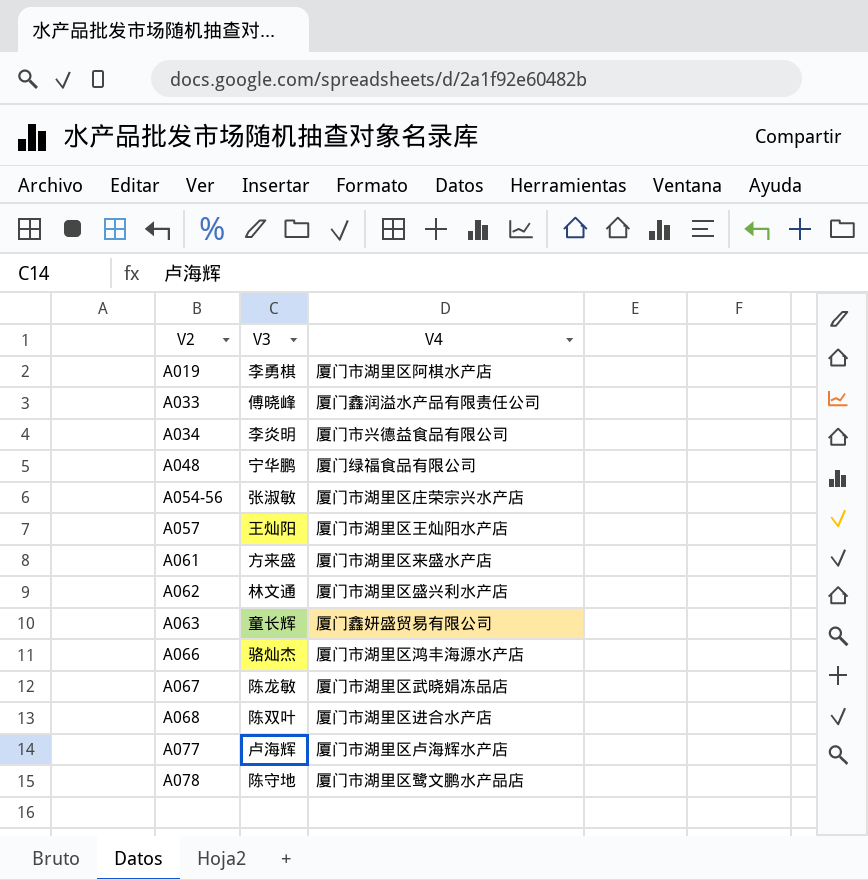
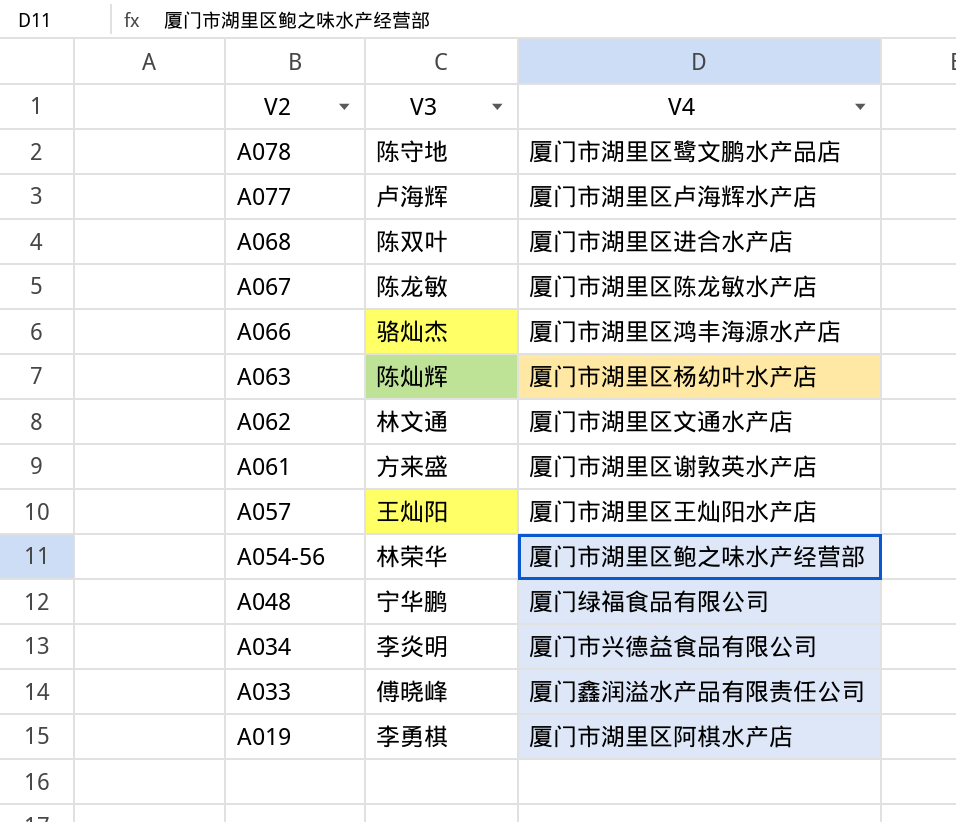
row order: V2 ascending -> V2 descending
A067 | V4: 厦门市湖里区武晓娟冻品店 -> 厦门市湖里区陈龙敏水产店
A063 | V3: 童长辉 -> 陈灿辉
A063 | V4: 厦门鑫妍盛贸易有限公司 -> 厦门市湖里区杨幼叶水产店
A062 | V4: 厦门市湖里区盛兴利水产店 -> 厦门市湖里区文通水产店
A061 | V4: 厦门市湖里区来盛水产店 -> 厦门市湖里区谢敦英水产店
A054-56 | V3: 张淑敏 -> 林荣华
A054-56 | V4: 厦门市湖里区庄荣宗兴水产店 -> 厦门市湖里区鲍之味水产经营部

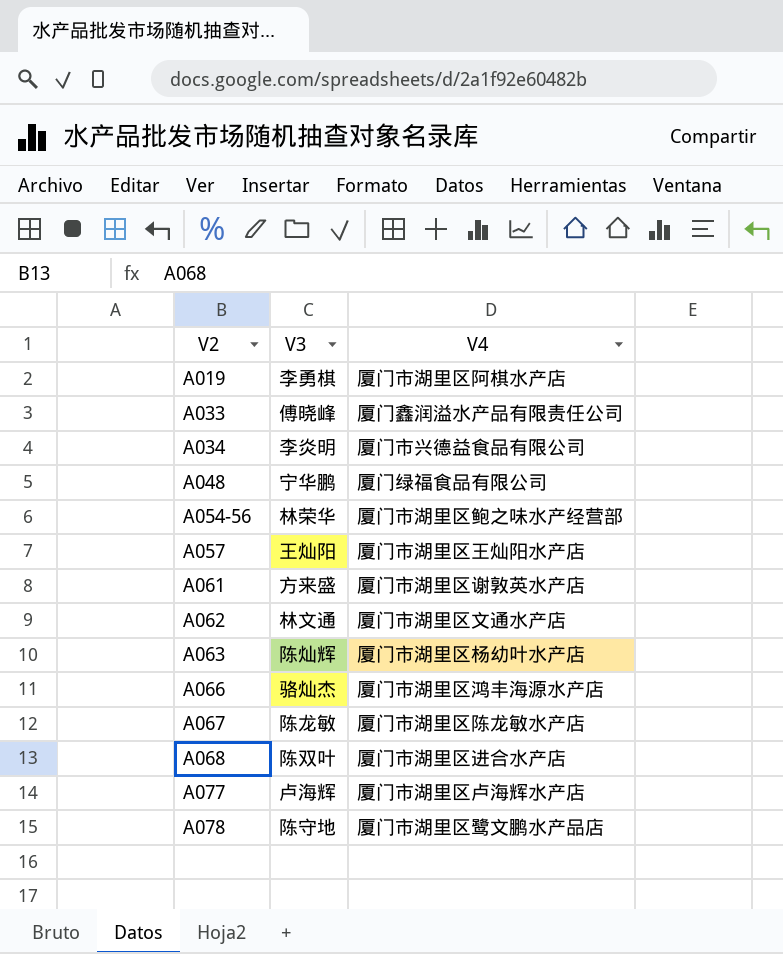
row order: V2 descending -> V2 ascending

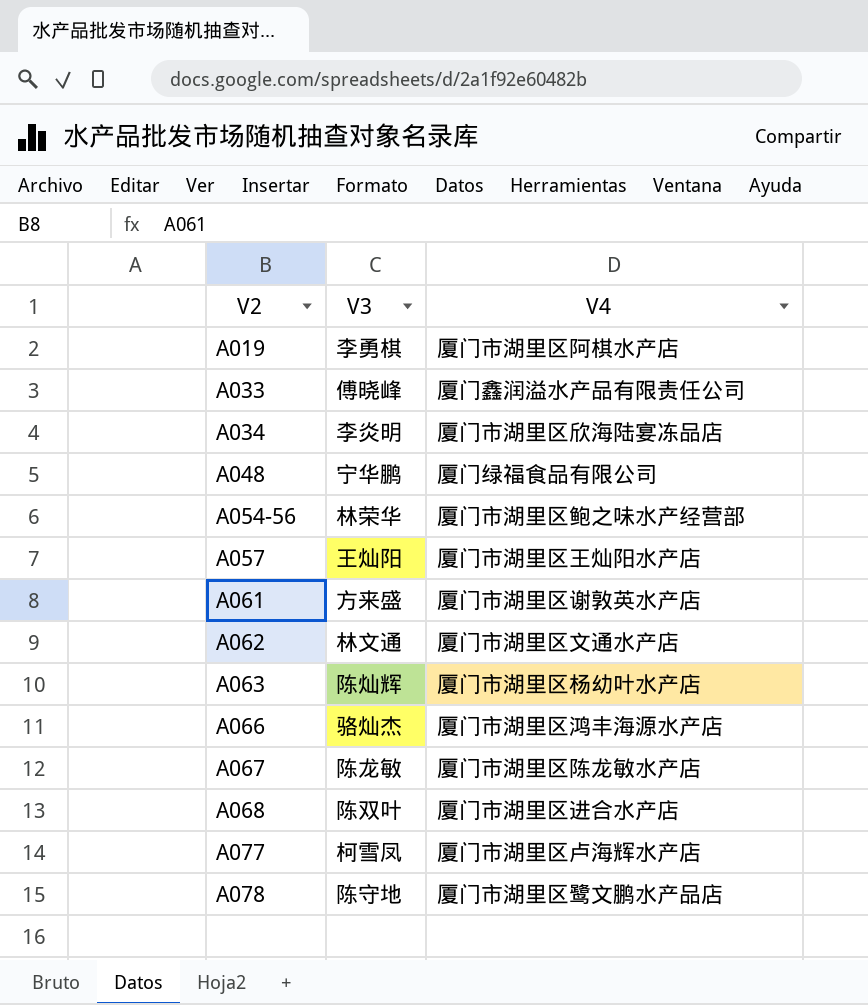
A034 | V4: 厦门市兴德益食品有限公司 -> 厦门市湖里区欣海陆宴冻品店
A077 | V3: 卢海辉 -> 柯雪凤

